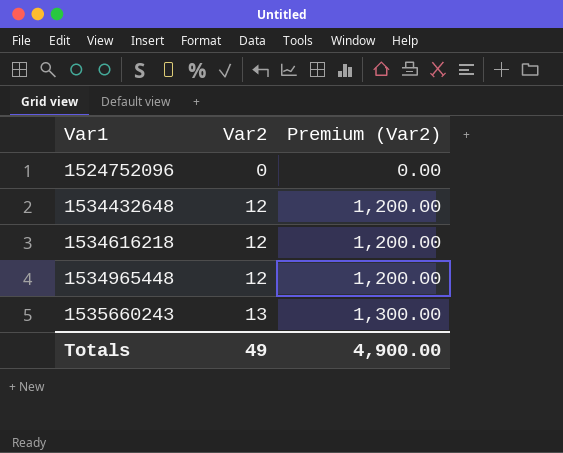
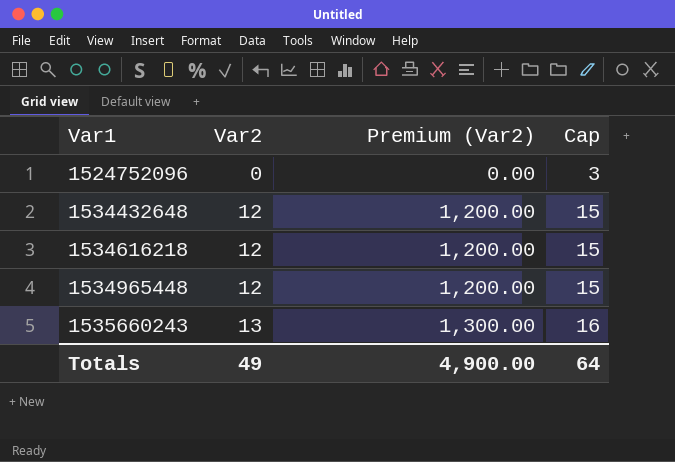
column Cap | formula: none -> [Var2] + 3

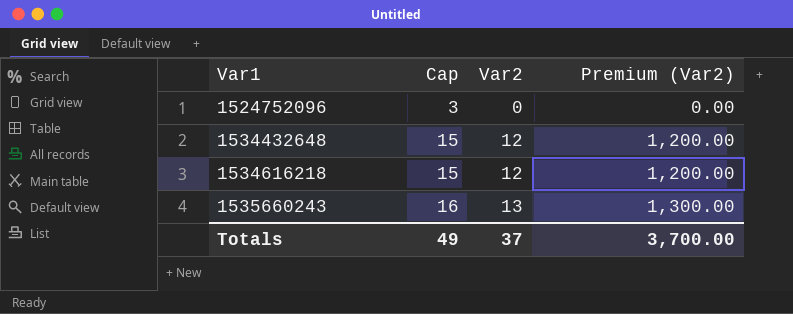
column Cap | position: 4 -> 2
row 1534965448: 12 | 1,200.00 | 15 -> none
Totals | Cap: 64 -> 49
Totals | Var2: 49 -> 37
Totals | Premium (Var2): 4,900.00 -> 3,700.00

